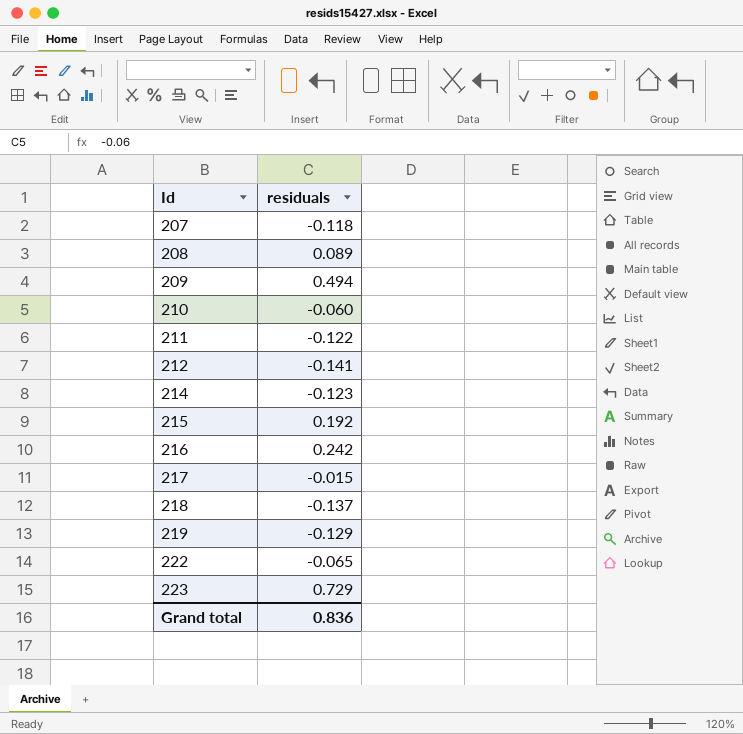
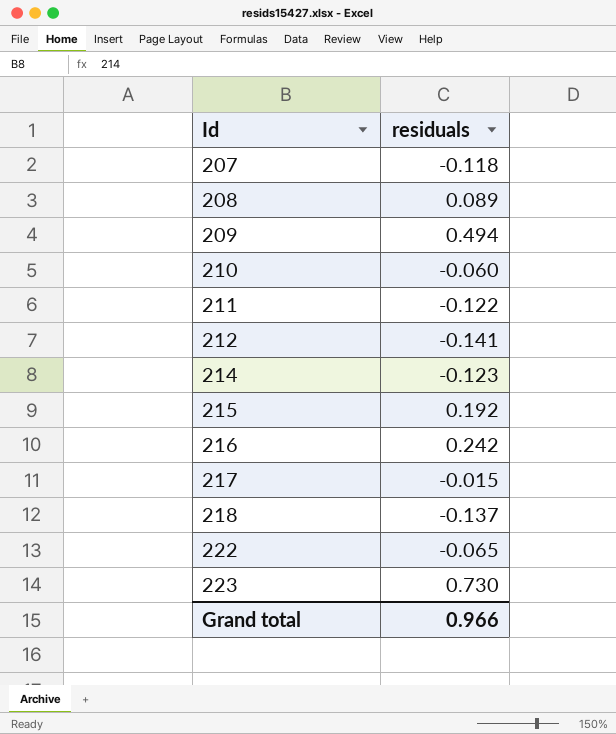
row 219: -0.129 -> none
223 | residuals: 0.729 -> 0.730
Grand total | residuals: 0.836 -> 0.966

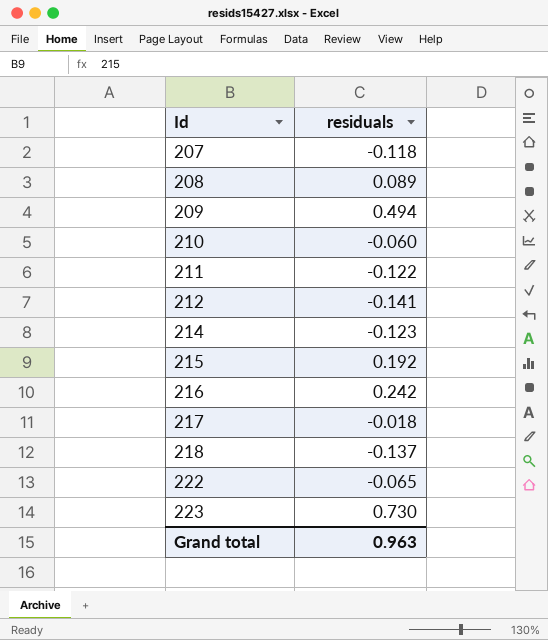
217 | residuals: -0.015 -> -0.018
Grand total | residuals: 0.966 -> 0.963

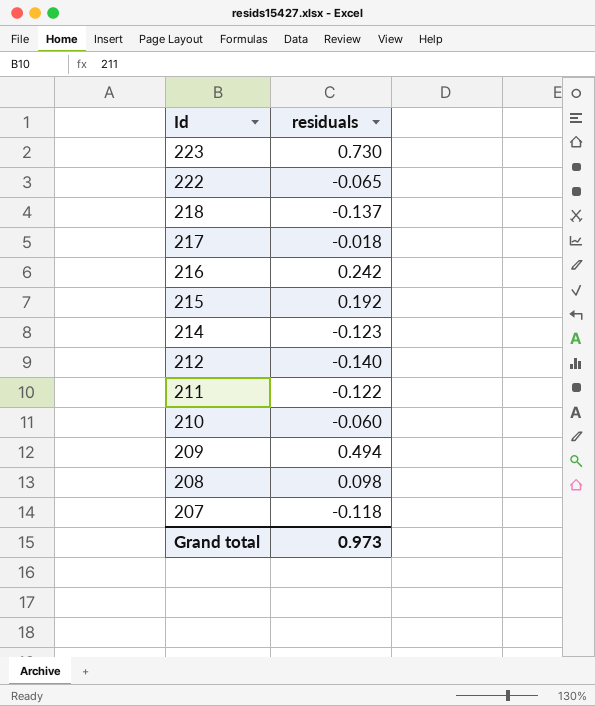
row order: Id ascending -> Id descending
212 | residuals: -0.141 -> -0.140
208 | residuals: 0.089 -> 0.098
Grand total | residuals: 0.963 -> 0.973

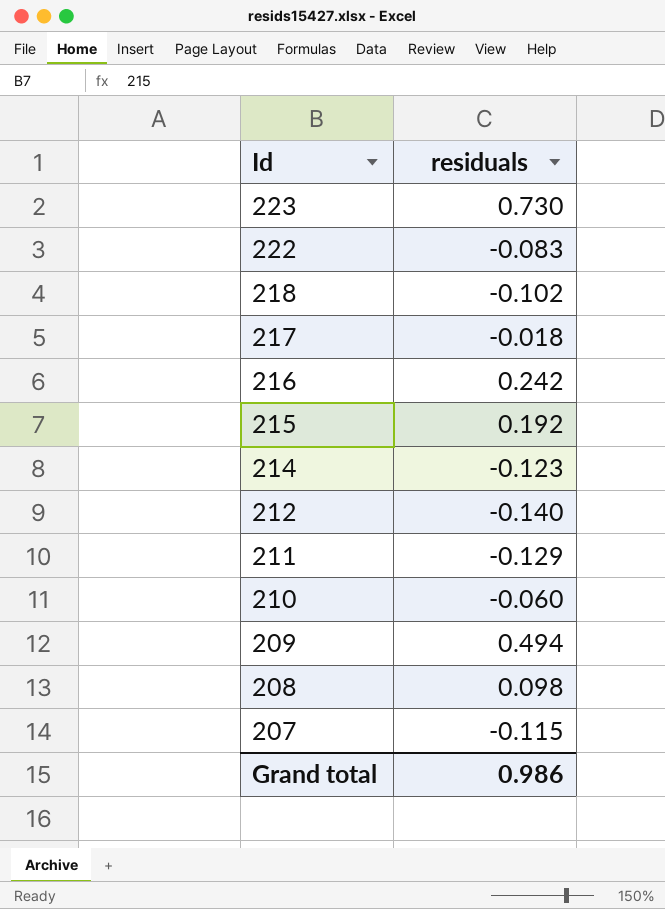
222 | residuals: -0.065 -> -0.083
218 | residuals: -0.137 -> -0.102
211 | residuals: -0.122 -> -0.129
207 | residuals: -0.118 -> -0.115
Grand total | residuals: 0.973 -> 0.986

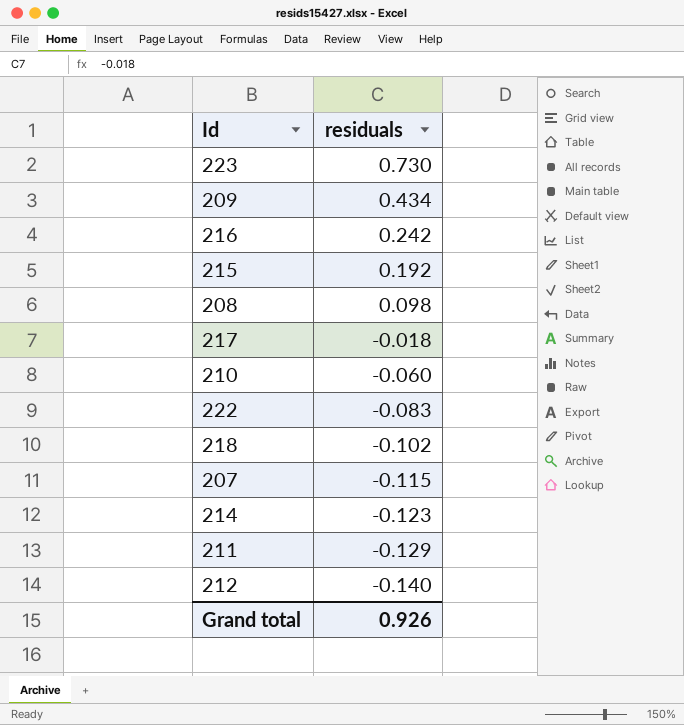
row order: Id descending -> residuals descending
209 | residuals: 0.494 -> 0.434
Grand total | residuals: 0.986 -> 0.926

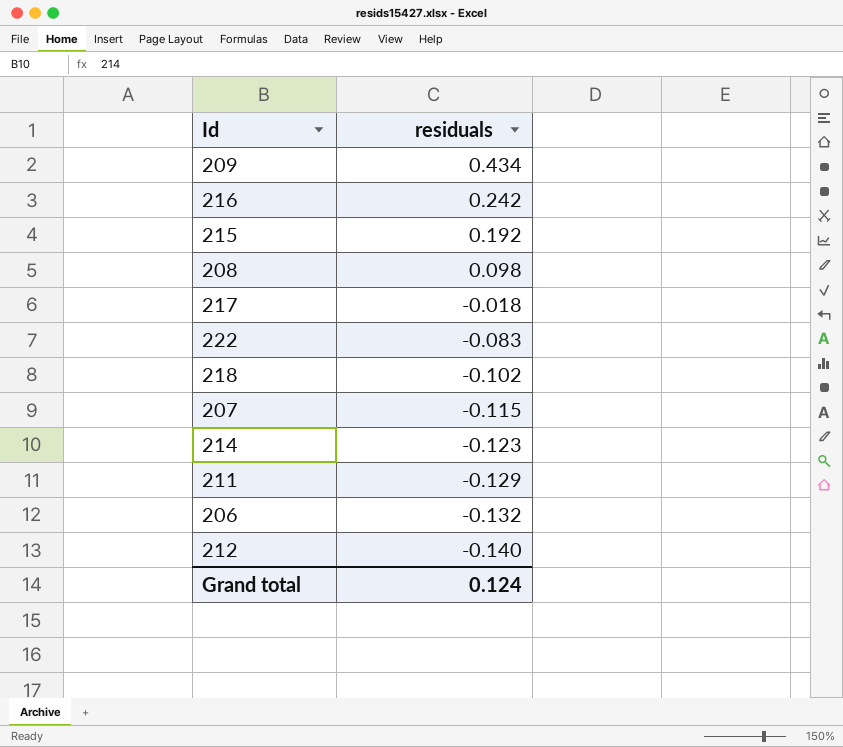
row 223: 0.730 -> none
row 210: -0.060 -> none
row 206: none -> -0.132
Grand total | residuals: 0.926 -> 0.124

